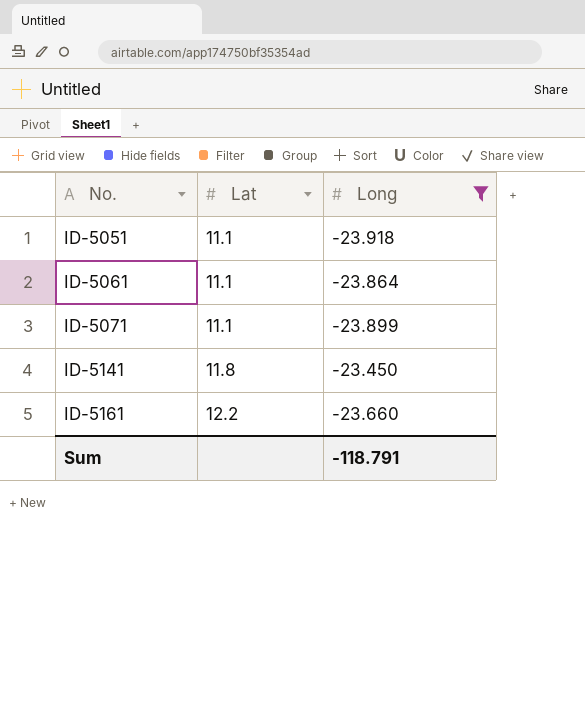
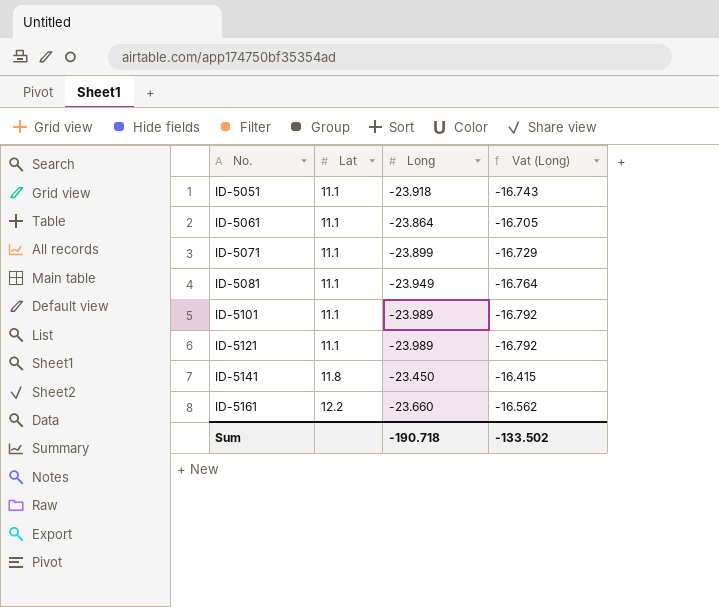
filter: Long >= -23.918 -> none
column Vat (Long) | formula: none -> [Long] * 0.7
Sum | Long: -118.791 -> -190.718

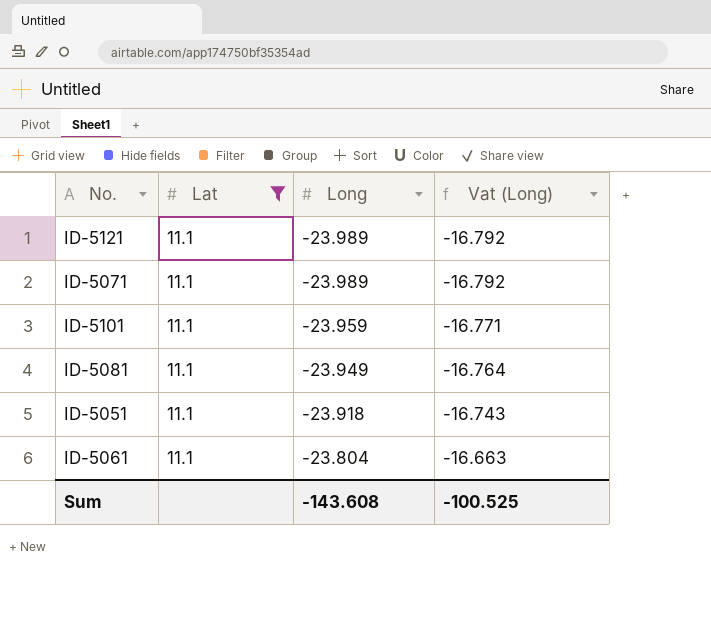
filter: none -> Lat = 11.1
row order: No. ascending -> Long ascending
ID-5071 | Long: -23.899 -> -23.989
ID-5071 | Vat (Long): -16.729 -> -16.792
ID-5101 | Long: -23.989 -> -23.959
ID-5101 | Vat (Long): -16.792 -> -16.771
ID-5061 | Long: -23.864 -> -23.804
ID-5061 | Vat (Long): -16.705 -> -16.663
Sum | Long: -190.718 -> -143.608
Sum | Vat (Long): -133.502 -> -100.525

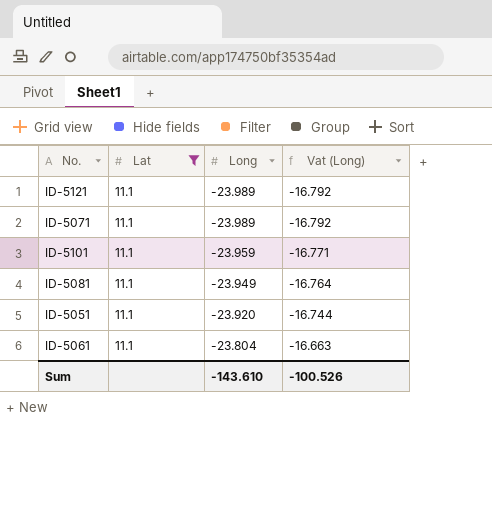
ID-5051 | Long: -23.918 -> -23.920
ID-5051 | Vat (Long): -16.743 -> -16.744
Sum | Long: -143.608 -> -143.610
Sum | Vat (Long): -100.525 -> -100.526

